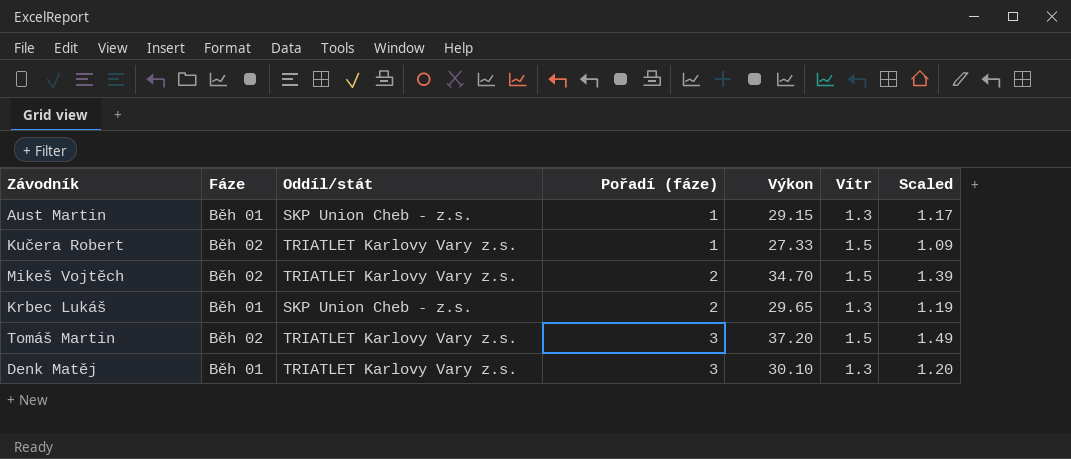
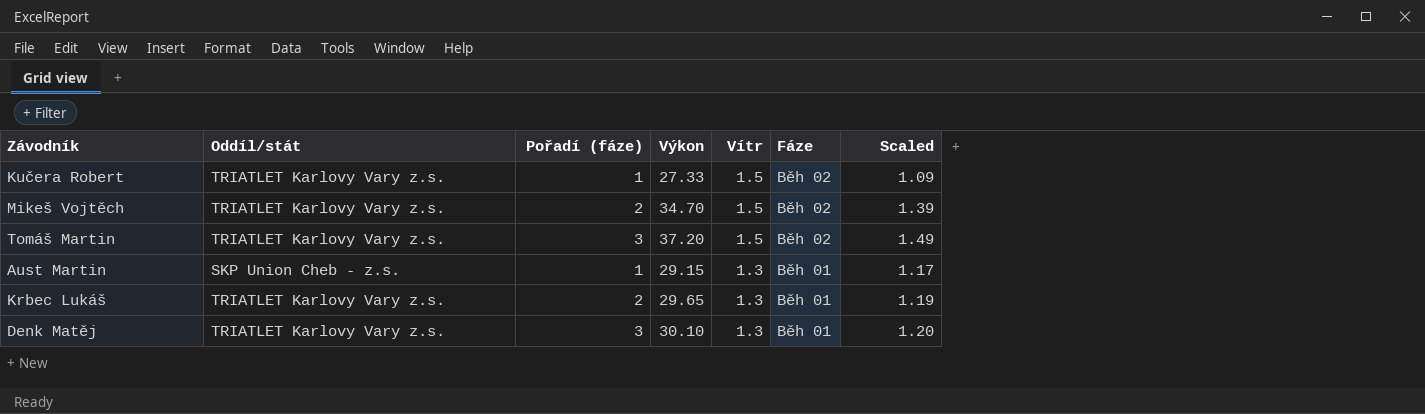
row order: Pořadí (fáze) ascending -> Vítr descending
column Fáze | position: 2 -> 6
Krbec Lukáš | Oddíl/stát: SKP Union Cheb - z.s. -> TRIATLET Karlovy Vary z.s.

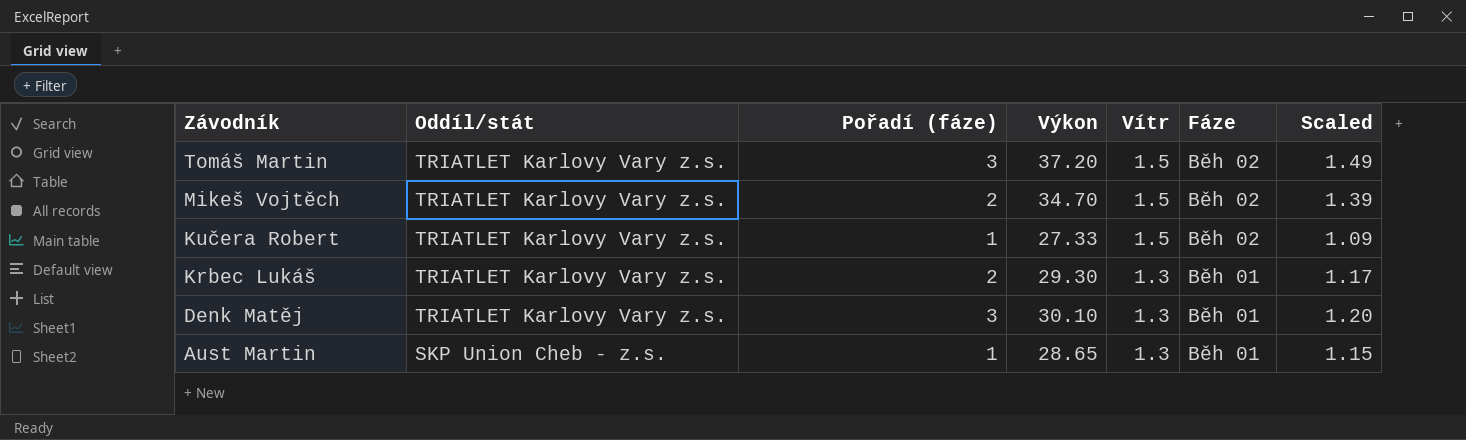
row order: Vítr descending -> Závodník descending
Krbec Lukáš | Výkon: 29.65 -> 29.30
Krbec Lukáš | Scaled: 1.19 -> 1.17
Aust Martin | Výkon: 29.15 -> 28.65
Aust Martin | Scaled: 1.17 -> 1.15

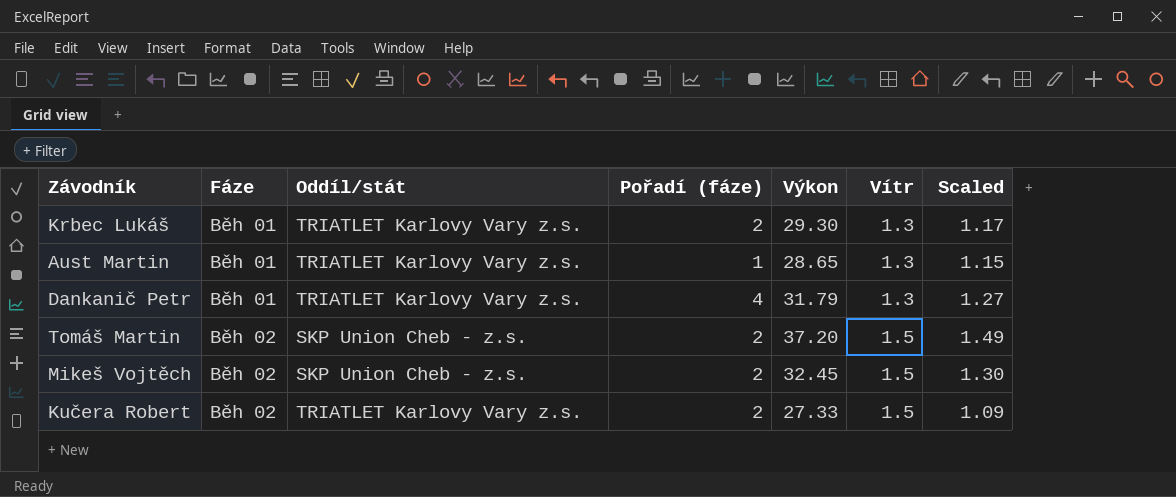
row order: Závodník descending -> Fáze ascending
column Fáze | position: 6 -> 2
row Denk Matěj: TRIATLET Karlovy Vary z.s. | 3 | 30.10 | 1.3 | Běh 01 | 1.20 -> none
Aust Martin | Oddíl/stát: SKP Union Cheb - z.s. -> TRIATLET Karlovy Vary z.s.
row Dankanič Petr: none -> Běh 01 | TRIATLET Karlovy Vary z.s. | 4 | 31.79 | 1.3 | 1.27
Tomáš Martin | Oddíl/stát: TRIATLET Karlovy Vary z.s. -> SKP Union Cheb - z.s.
Tomáš Martin | Pořadí (fáze): 3 -> 2
Mikeš Vojtěch | Oddíl/stát: TRIATLET Karlovy Vary z.s. -> SKP Union Cheb - z.s.
Mikeš Vojtěch | Výkon: 34.70 -> 32.45
Mikeš Vojtěch | Scaled: 1.39 -> 1.30
Kučera Robert | Pořadí (fáze): 1 -> 2

